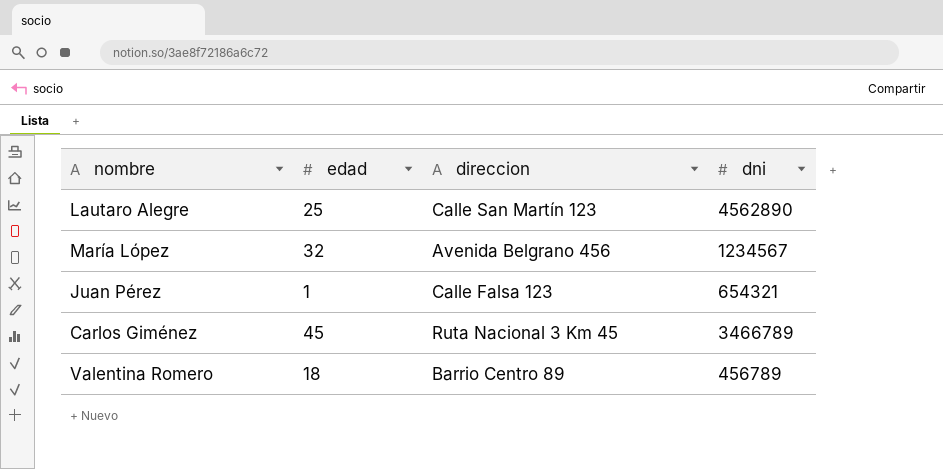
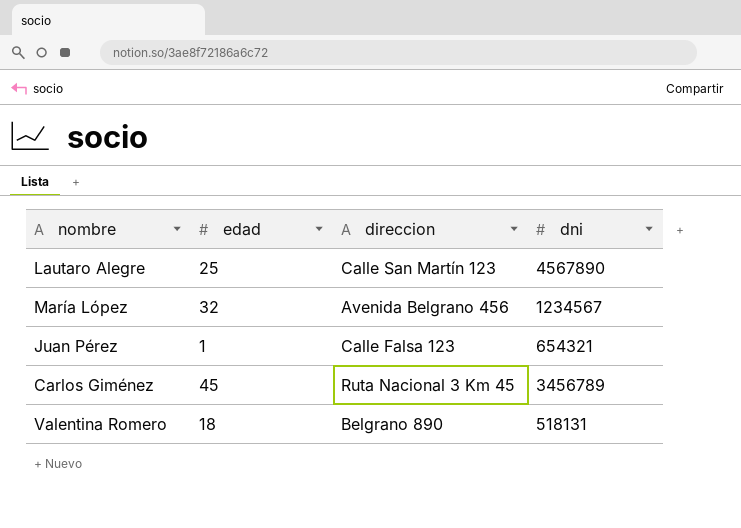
Lautaro Alegre | dni: 4562890 -> 4567890
Carlos Giménez | dni: 3466789 -> 3456789
Valentina Romero | direccion: Barrio Centro 89 -> Belgrano 890
Valentina Romero | dni: 456789 -> 518131

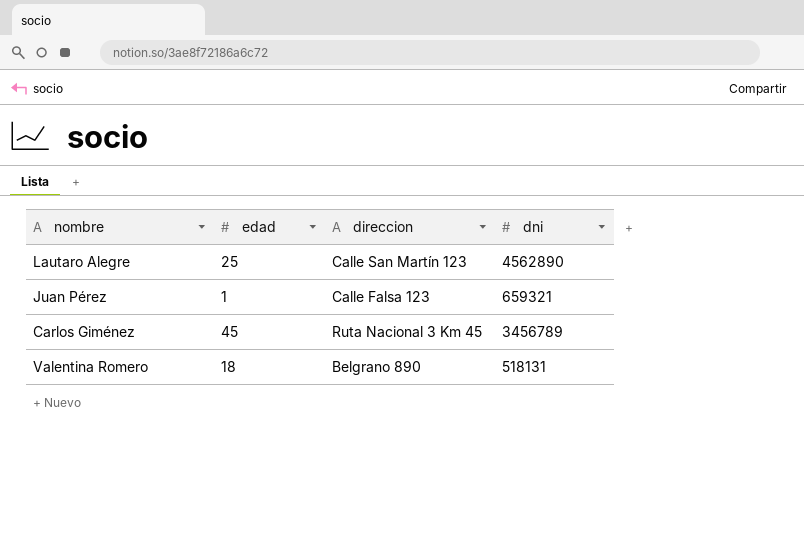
row María López: 32 | Avenida Belgrano 456 | 1234567 -> none
Lautaro Alegre | dni: 4567890 -> 4562890
Juan Pérez | dni: 654321 -> 659321

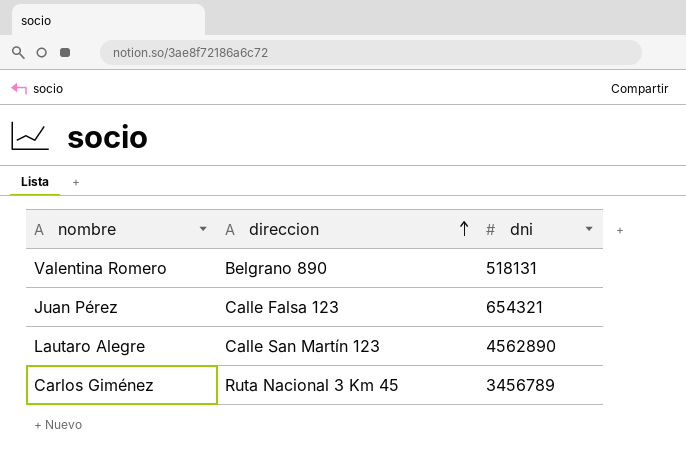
row order: none -> direccion ascending
column edad | position: 2 -> none
Juan Pérez | dni: 659321 -> 654321

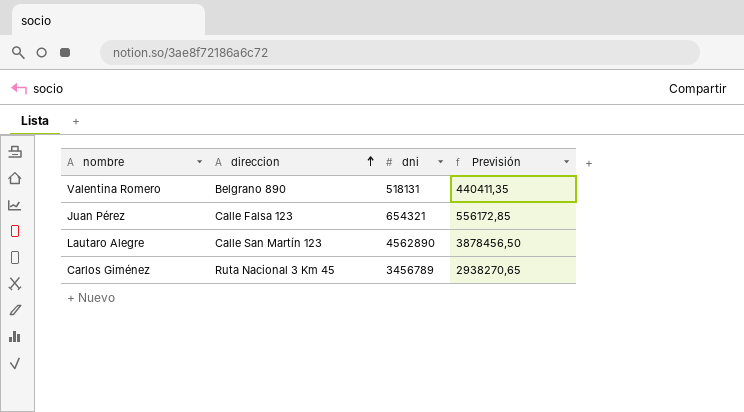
column Previsión | formula: none -> [dni] * 0,85

